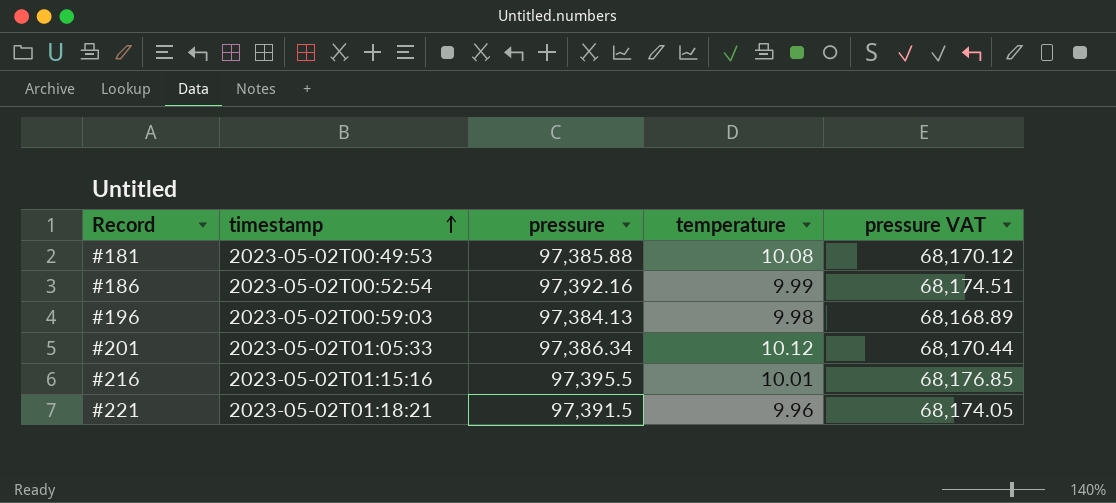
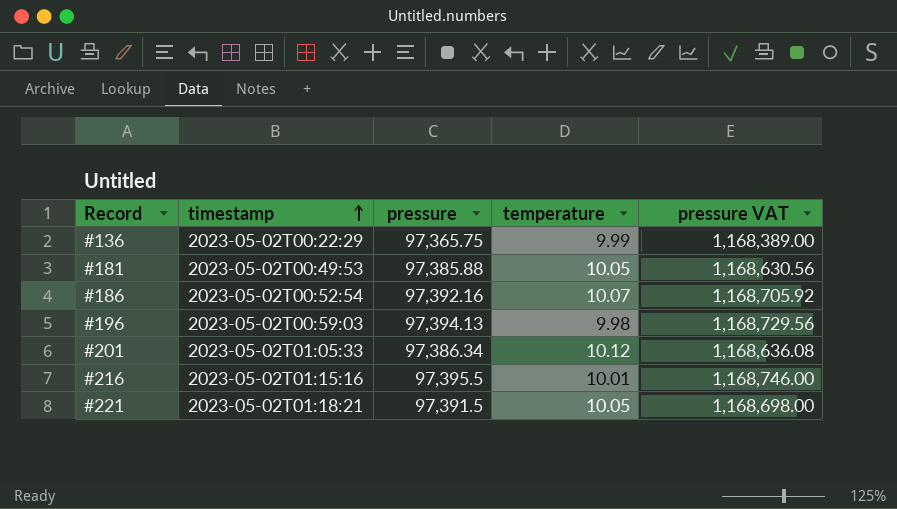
column pressure VAT | formula: [pressure] * 0.7 -> [pressure] * 12
row #136: none -> 2023-05-02T00:22:29 | 97,365.75 | 9.99 | 1,168,389.00
#181 | temperature: 10.08 -> 10.05
#186 | temperature: 9.99 -> 10.07
#196 | pressure: 97,384.13 -> 97,394.13
#221 | temperature: 9.96 -> 10.05

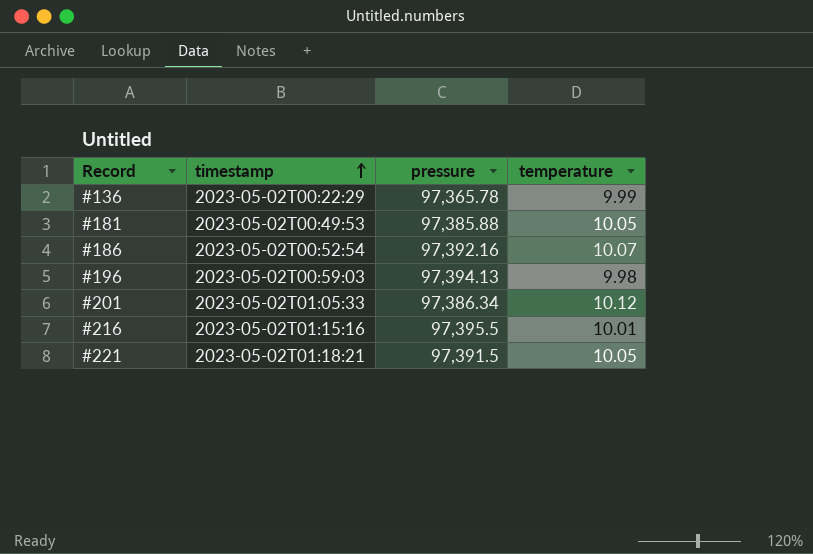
column pressure VAT | formula: [pressure] * 12 -> none
#136 | pressure: 97,365.75 -> 97,365.78

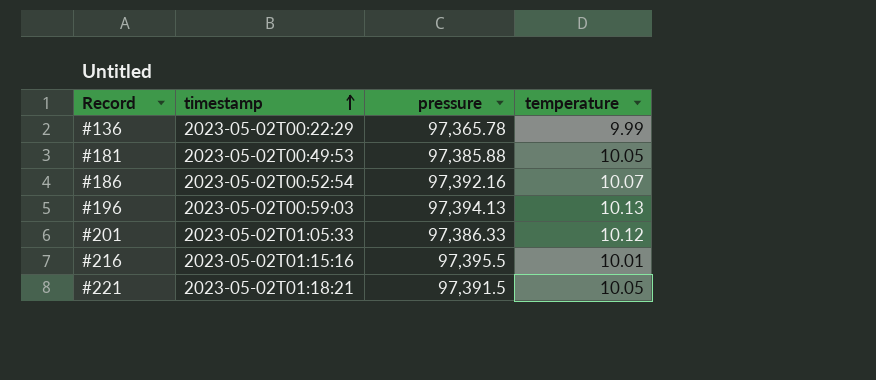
#196 | temperature: 9.98 -> 10.13
#201 | pressure: 97,386.34 -> 97,386.33

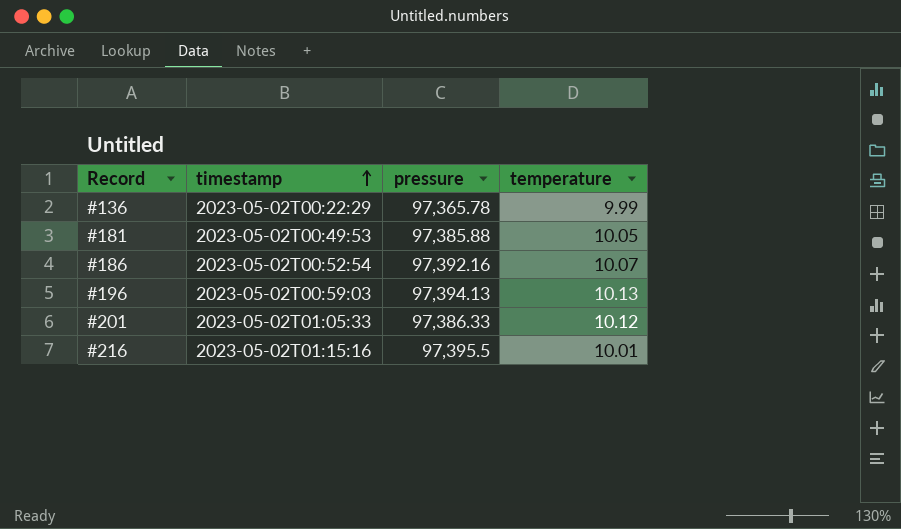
row #221: 2023-05-02T01:18:21 | 97,391.5 | 10.05 -> none

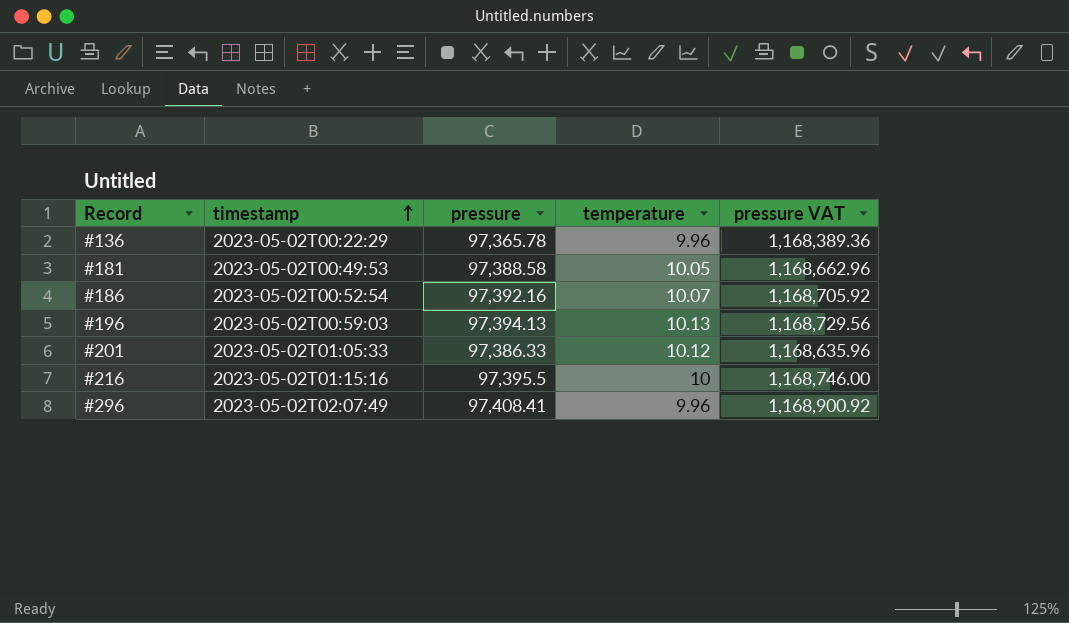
column pressure VAT | formula: none -> [pressure] * 12
#136 | temperature: 9.99 -> 9.96
#181 | pressure: 97,385.88 -> 97,388.58
#216 | temperature: 10.01 -> 10
row #296: none -> 2023-05-02T02:07:49 | 97,408.41 | 9.96 | 1,168,900.92

